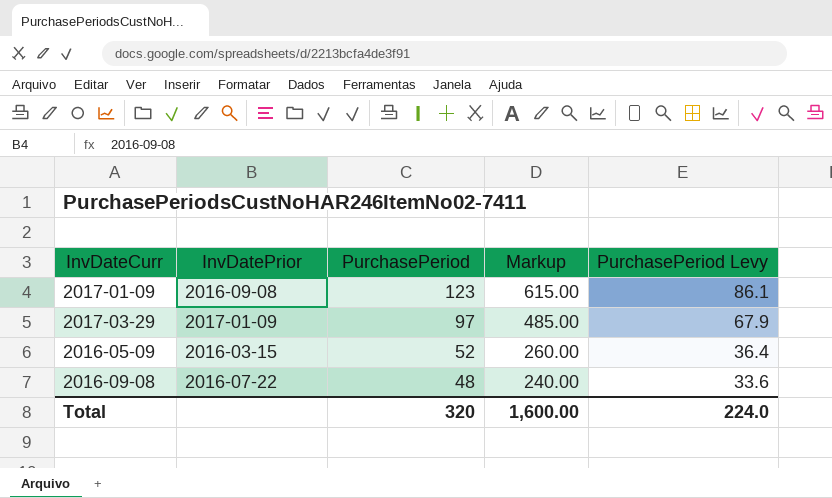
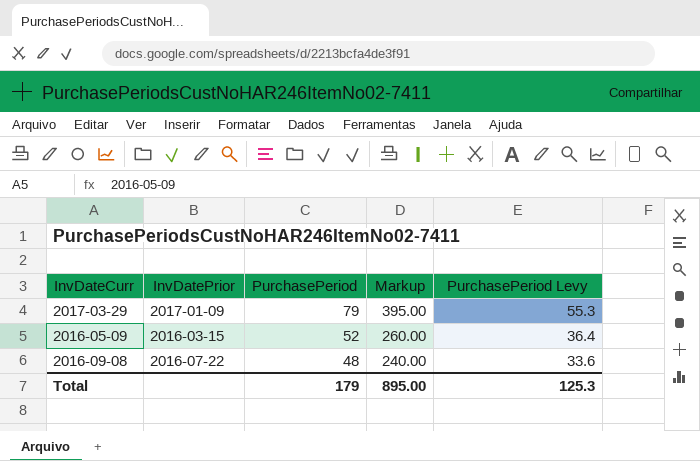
row 2017-01-09: 2016-09-08 | 123 | 615.00 | 86.1 -> none
2017-03-29 | PurchasePeriod: 97 -> 79
2017-03-29 | Markup: 485.00 -> 395.00
2017-03-29 | PurchasePeriod Levy: 67.9 -> 55.3
Total | PurchasePeriod: 320 -> 179
Total | Markup: 1,600.00 -> 895.00
Total | PurchasePeriod Levy: 224.0 -> 125.3

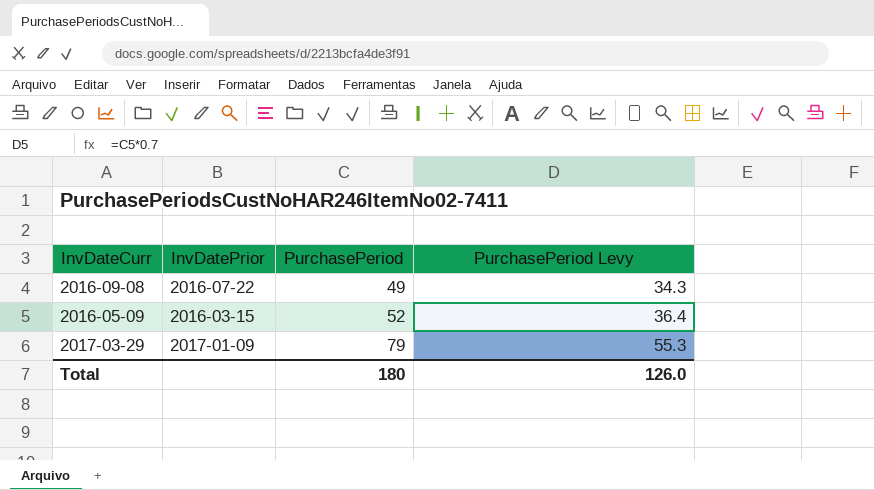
row order: PurchasePeriod descending -> PurchasePeriod ascending
column Markup | formula: [PurchasePeriod] * 5 -> none
2016-09-08 | PurchasePeriod: 48 -> 49
2016-09-08 | PurchasePeriod Levy: 33.6 -> 34.3
Total | PurchasePeriod: 179 -> 180
Total | PurchasePeriod Levy: 125.3 -> 126.0

